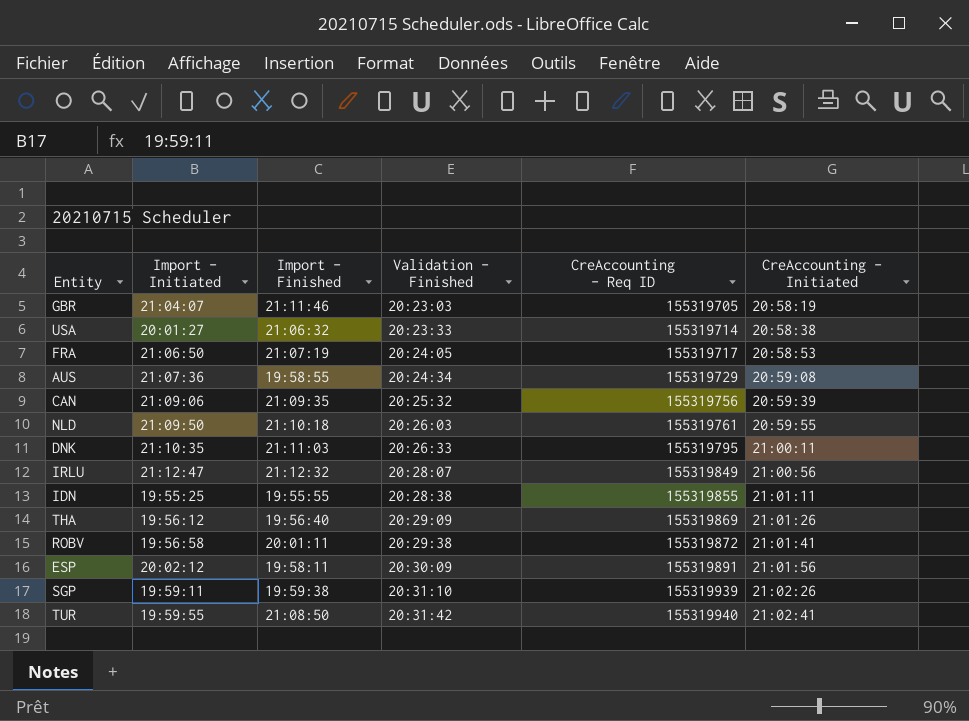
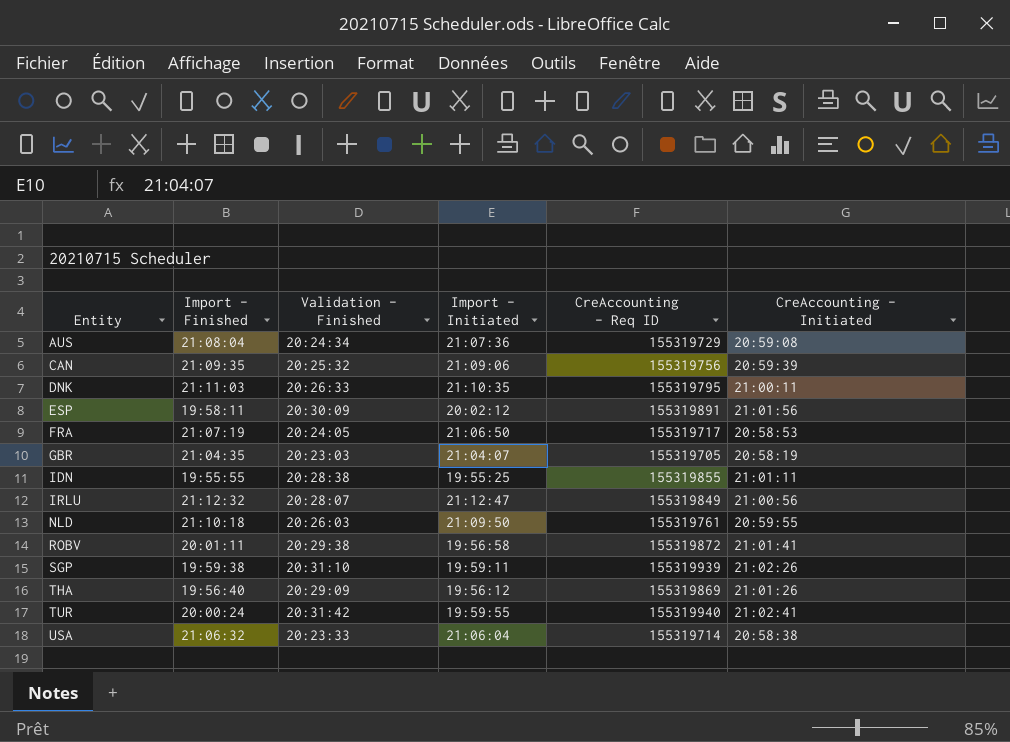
row order: Validation - Finished ascending -> Entity ascending
column Import - Initiated | position: 2 -> 4
AUS | Import - Finished: 19:58:55 -> 21:08:04
GBR | Import - Finished: 21:11:46 -> 21:04:35
TUR | Import - Finished: 21:08:50 -> 20:00:24
USA | Import - Initiated: 20:01:27 -> 21:06:04

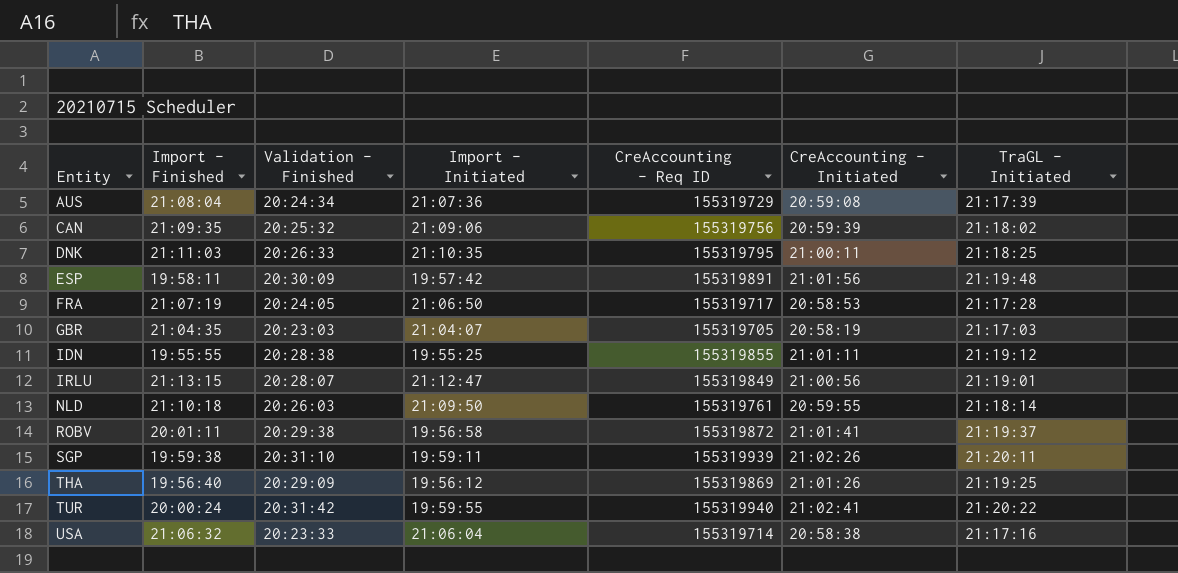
column TraGL - Initiated | position: none -> 7
ESP | Import - Initiated: 20:02:12 -> 19:57:42
IRLU | Import - Finished: 21:12:32 -> 21:13:15

